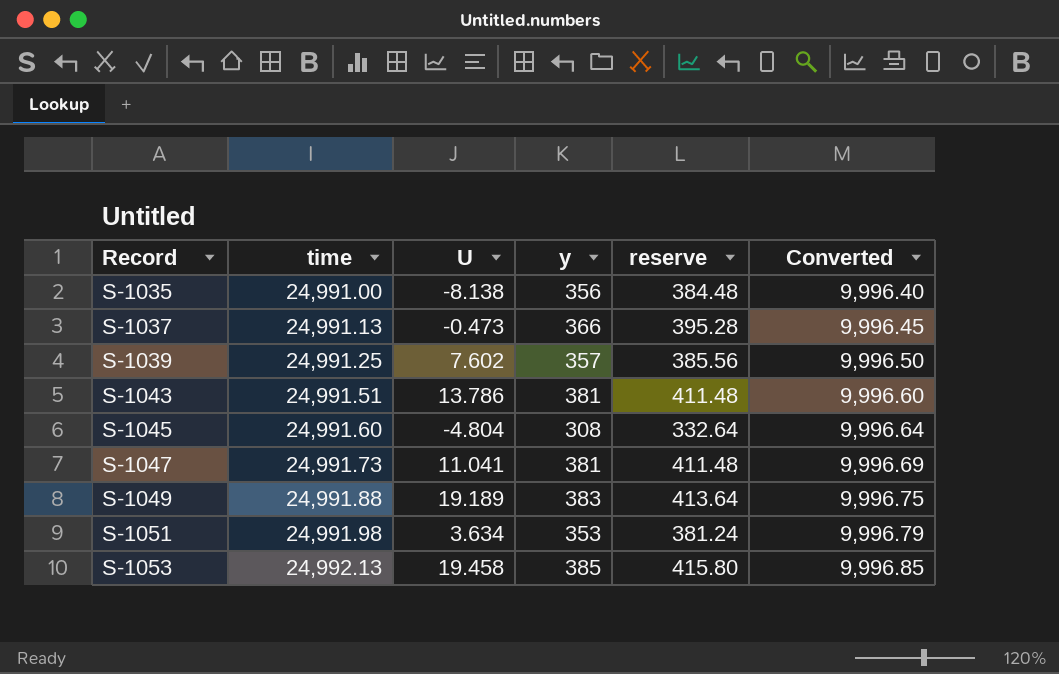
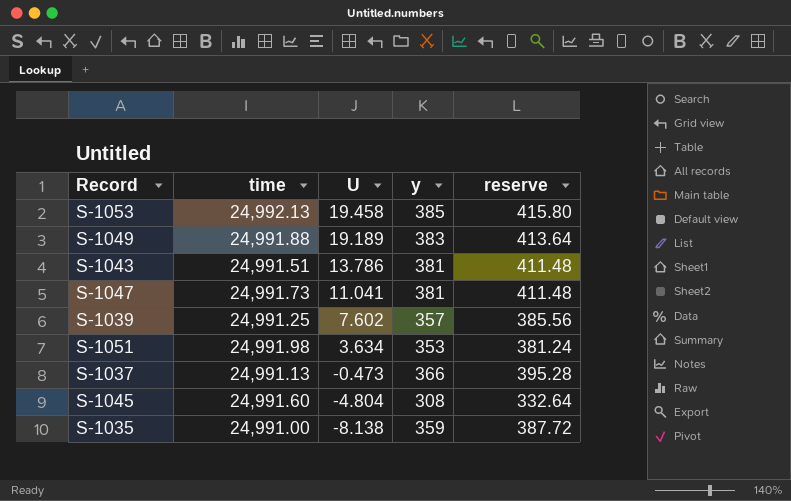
row order: Record ascending -> U descending
column Converted | formula: [time] * 0.4 -> none
S-1035 | y: 356 -> 359
S-1035 | reserve: 384.48 -> 387.72

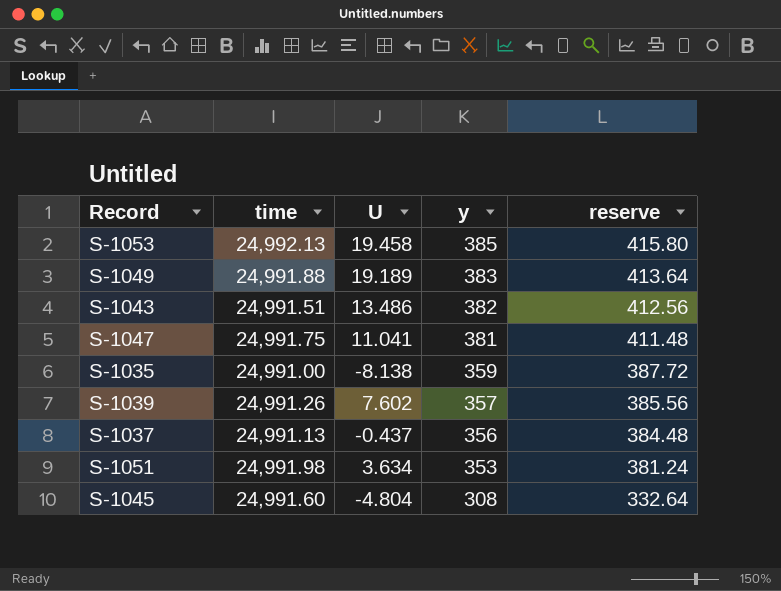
row order: U descending -> y descending
S-1043 | U: 13.786 -> 13.486
S-1043 | y: 381 -> 382
S-1043 | reserve: 411.48 -> 412.56
S-1047 | time: 24,991.73 -> 24,991.75
S-1039 | time: 24,991.25 -> 24,991.26
S-1037 | U: -0.473 -> -0.437
S-1037 | y: 366 -> 356
S-1037 | reserve: 395.28 -> 384.48

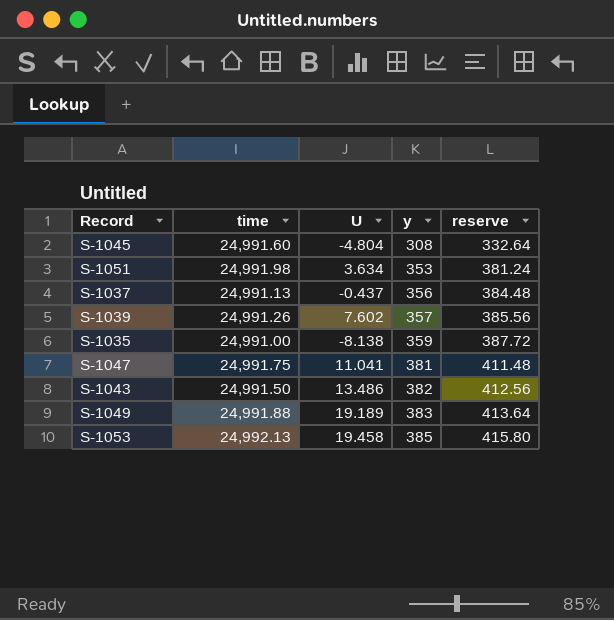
row order: y descending -> y ascending
S-1043 | time: 24,991.51 -> 24,991.50

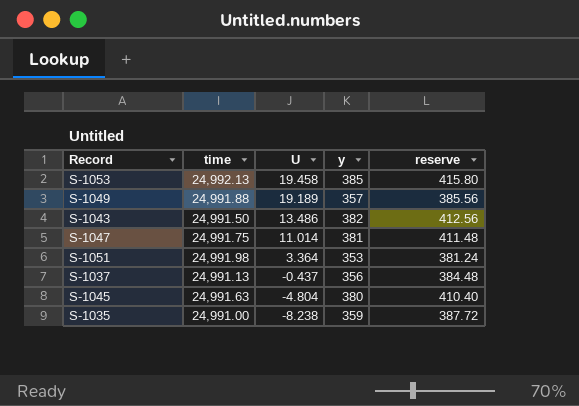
row order: y ascending -> U descending
row S-1039: 24,991.26 | 7.602 | 357 | 385.56 -> none
S-1049 | y: 383 -> 357
S-1049 | reserve: 413.64 -> 385.56
S-1047 | U: 11.041 -> 11.014
S-1051 | U: 3.634 -> 3.364
S-1045 | time: 24,991.60 -> 24,991.63
S-1045 | y: 308 -> 380
S-1045 | reserve: 332.64 -> 410.40
S-1035 | U: -8.138 -> -8.238

